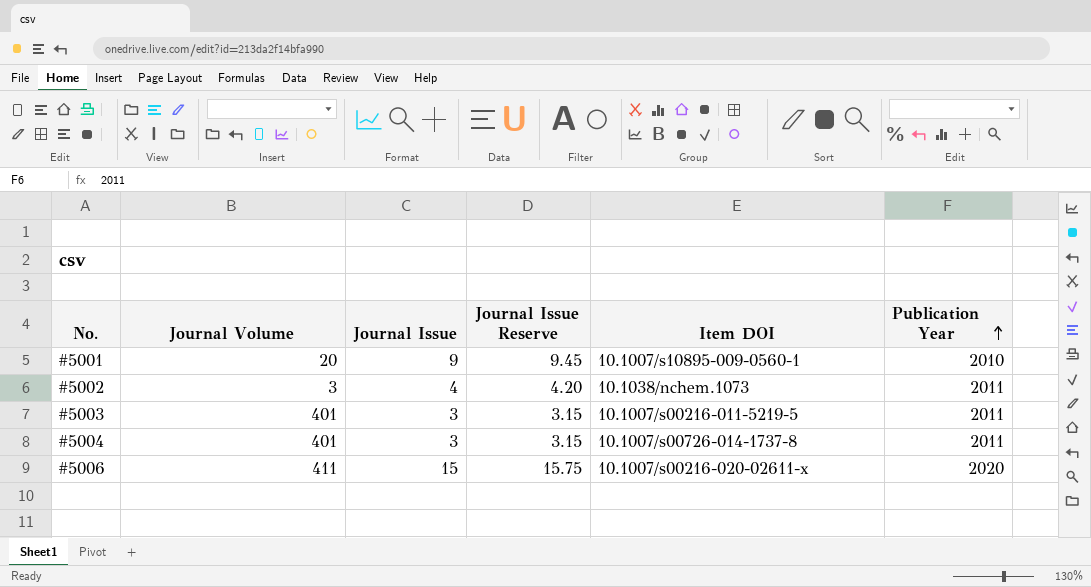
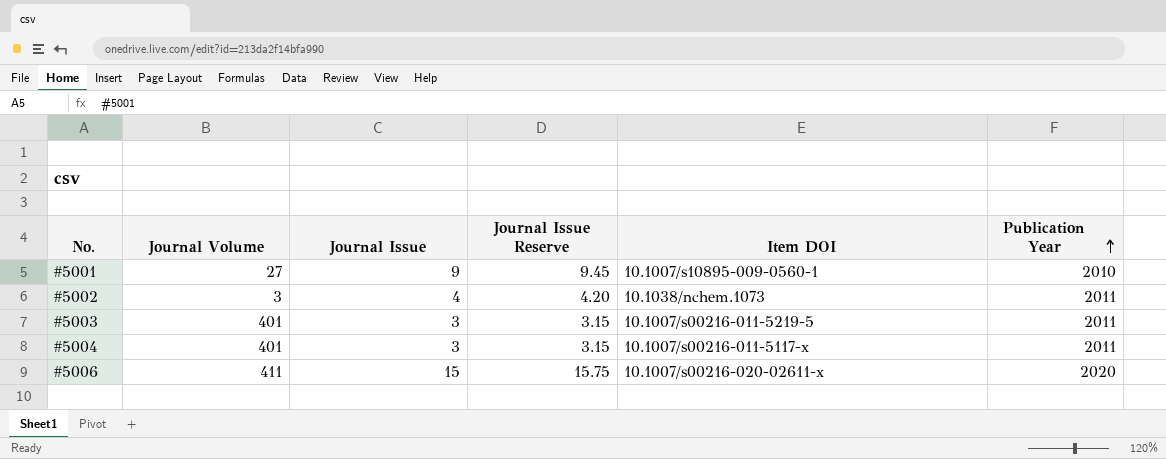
#5001 | Journal Volume: 20 -> 27
#5004 | Item DOI: 10.1007/s00726-014-1737-8 -> 10.1007/s00216-011-5117-x

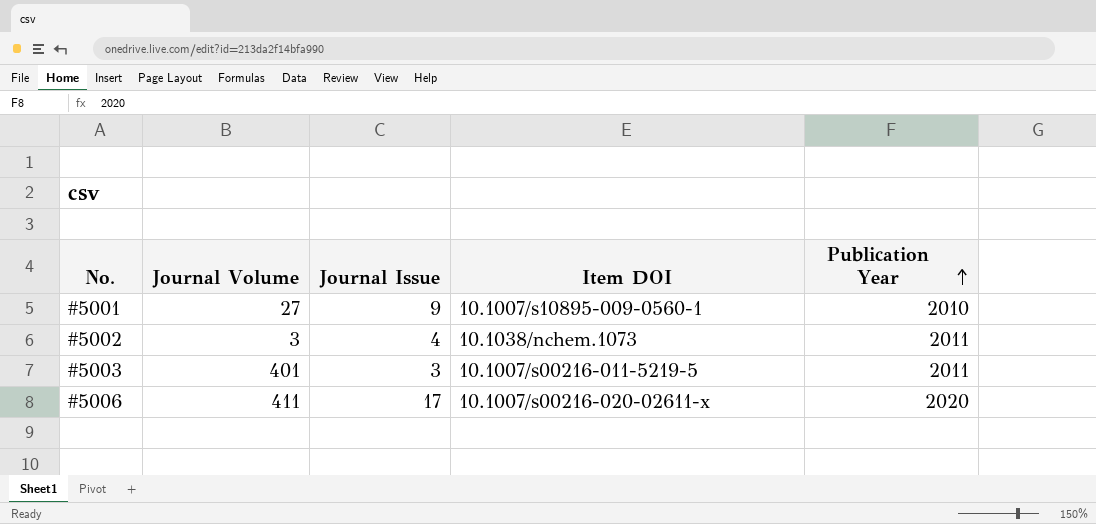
column Journal Issue Reserve | formula: [Journal Issue] * 1.05 -> none
row #5004: 401 | 3 | 3.15 | 10.1007/s00216-011-5117-x | 2011 -> none
#5006 | Journal Issue: 15 -> 17

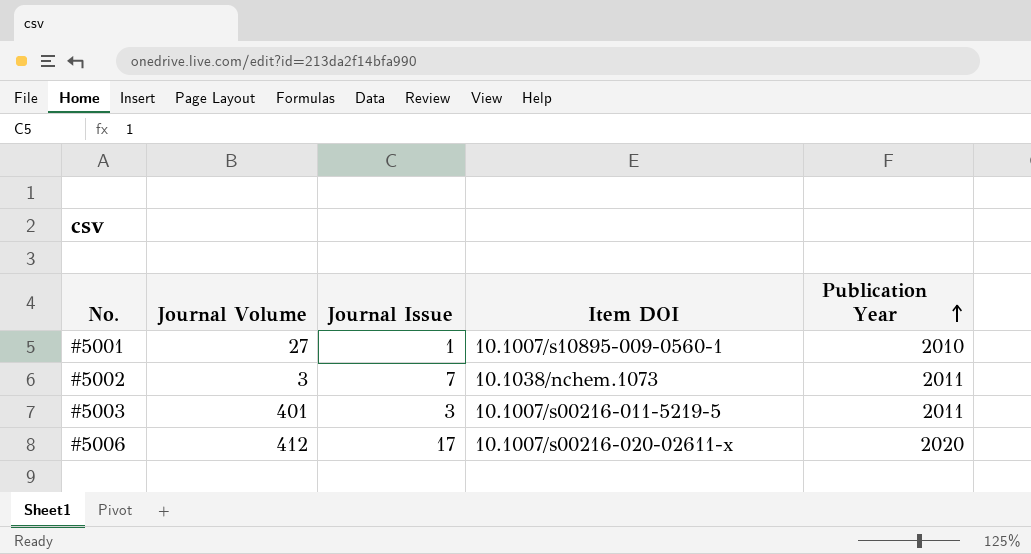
#5001 | Journal Issue: 9 -> 1
#5002 | Journal Issue: 4 -> 7
#5006 | Journal Volume: 411 -> 412

